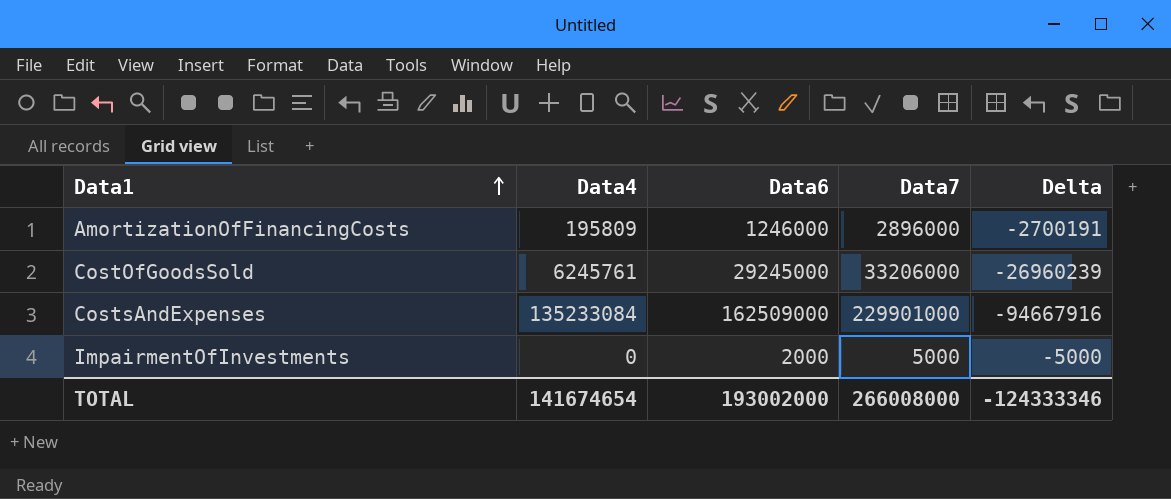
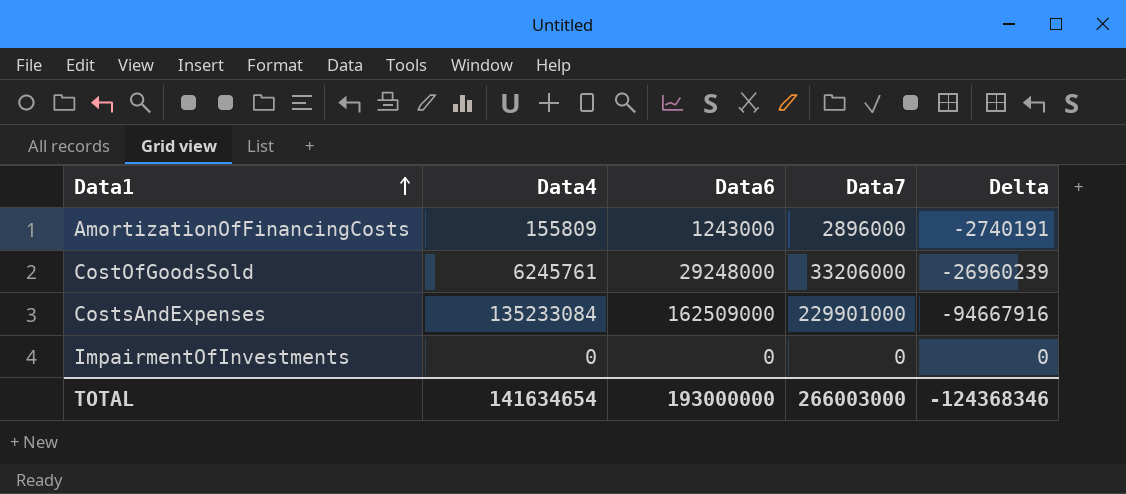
AmortizationOfFinancingCosts | Data4: 195809 -> 155809
AmortizationOfFinancingCosts | Data6: 1246000 -> 1243000
AmortizationOfFinancingCosts | Delta: -2700191 -> -2740191
CostOfGoodsSold | Data6: 29245000 -> 29248000
ImpairmentOfInvestments | Data6: 2000 -> 0
ImpairmentOfInvestments | Data7: 5000 -> 0
ImpairmentOfInvestments | Delta: -5000 -> 0
TOTAL | Data4: 141674654 -> 141634654
TOTAL | Data6: 193002000 -> 193000000
TOTAL | Data7: 266008000 -> 266003000
TOTAL | Delta: -124333346 -> -124368346

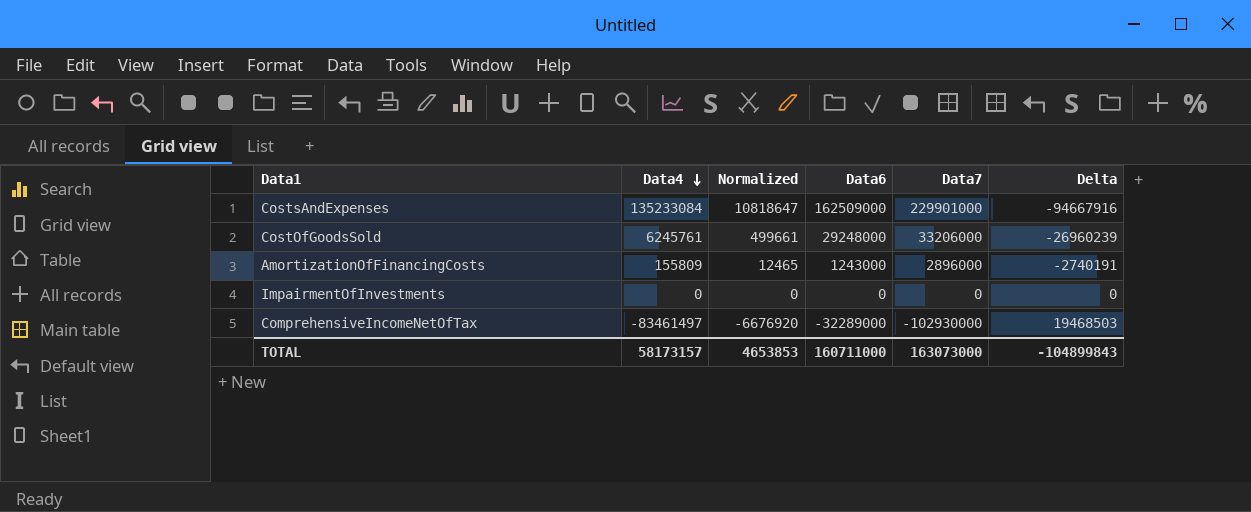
row order: Data1 ascending -> Data4 descending
column Normalized | formula: none -> [Data4] * 0.08
row ComprehensiveIncomeNetOfTax: none -> -83461497 | -6676920 | -32289000 | -102930000 | 19468503
TOTAL | Data4: 141634654 -> 58173157
TOTAL | Data6: 193000000 -> 160711000
TOTAL | Data7: 266003000 -> 163073000
TOTAL | Delta: -124368346 -> -104899843

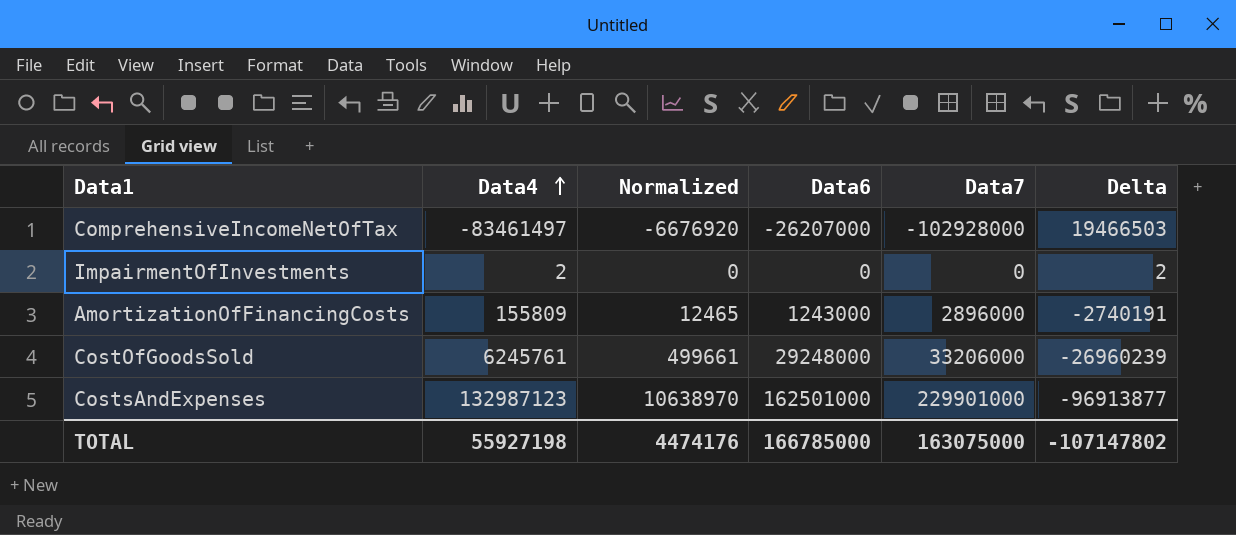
row order: Data4 descending -> Data4 ascending
ComprehensiveIncomeNetOfTax | Data6: -32289000 -> -26207000
ComprehensiveIncomeNetOfTax | Data7: -102930000 -> -102928000
ComprehensiveIncomeNetOfTax | Delta: 19468503 -> 19466503
ImpairmentOfInvestments | Data4: 0 -> 2
ImpairmentOfInvestments | Delta: 0 -> 2
CostsAndExpenses | Data4: 135233084 -> 132987123
CostsAndExpenses | Normalized: 10818647 -> 10638970
CostsAndExpenses | Data6: 162509000 -> 162501000
CostsAndExpenses | Delta: -94667916 -> -96913877
TOTAL | Data4: 58173157 -> 55927198
TOTAL | Normalized: 4653853 -> 4474176
TOTAL | Data6: 160711000 -> 166785000
TOTAL | Data7: 163073000 -> 163075000
TOTAL | Delta: -104899843 -> -107147802

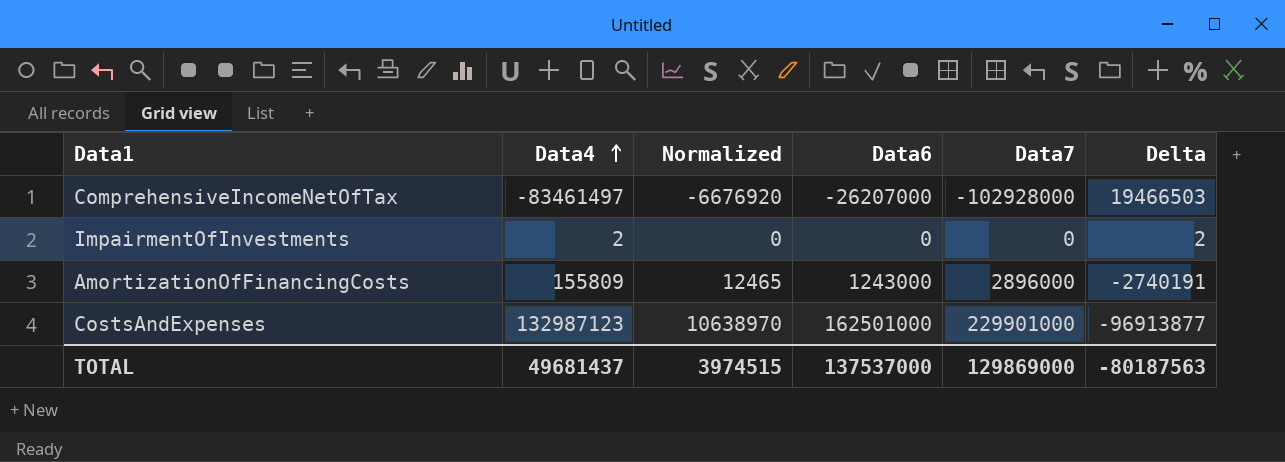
row CostOfGoodsSold: 6245761 | 499661 | 29248000 | 33206000 | -26960239 -> none
TOTAL | Data4: 55927198 -> 49681437
TOTAL | Normalized: 4474176 -> 3974515
TOTAL | Data6: 166785000 -> 137537000
TOTAL | Data7: 163075000 -> 129869000
TOTAL | Delta: -107147802 -> -80187563

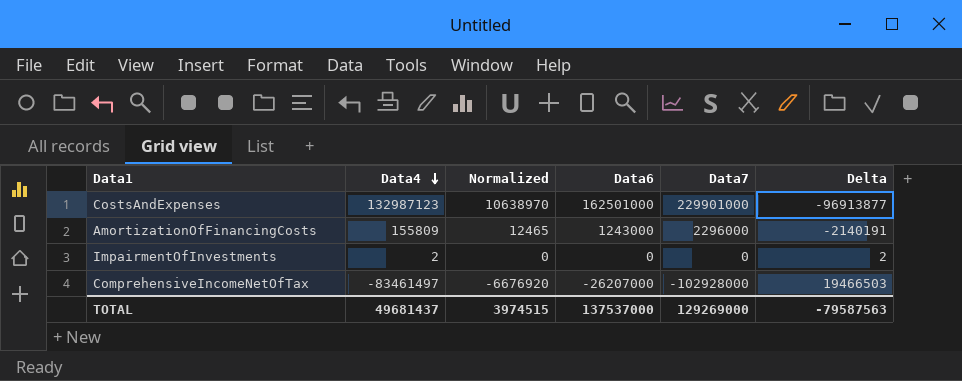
row order: Data4 ascending -> Data4 descending
AmortizationOfFinancingCosts | Data7: 2896000 -> 2296000
AmortizationOfFinancingCosts | Delta: -2740191 -> -2140191
TOTAL | Data7: 129869000 -> 129269000
TOTAL | Delta: -80187563 -> -79587563

